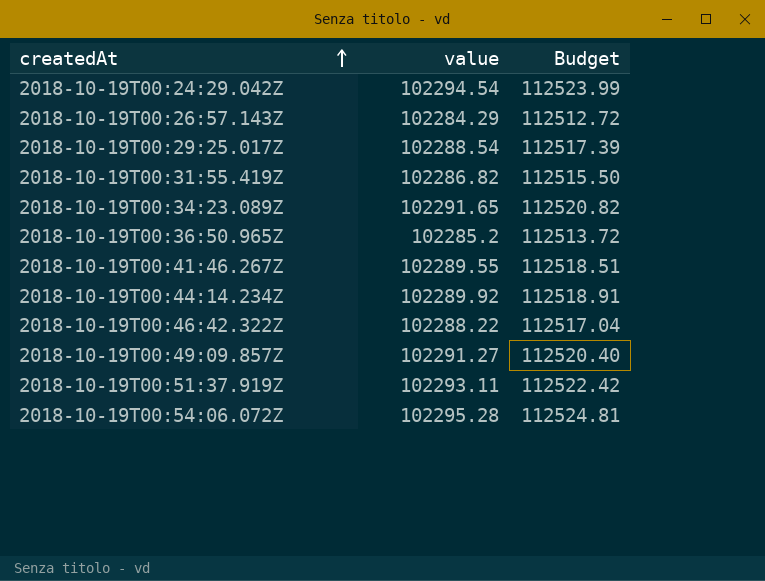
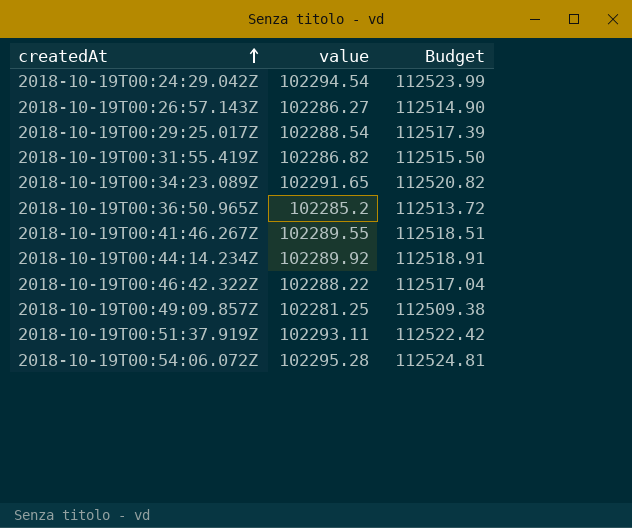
2018-10-19T00:26:57.143Z | value: 102284.29 -> 102286.27
2018-10-19T00:26:57.143Z | Budget: 112512.72 -> 112514.90
2018-10-19T00:49:09.857Z | value: 102291.27 -> 102281.25
2018-10-19T00:49:09.857Z | Budget: 112520.40 -> 112509.38

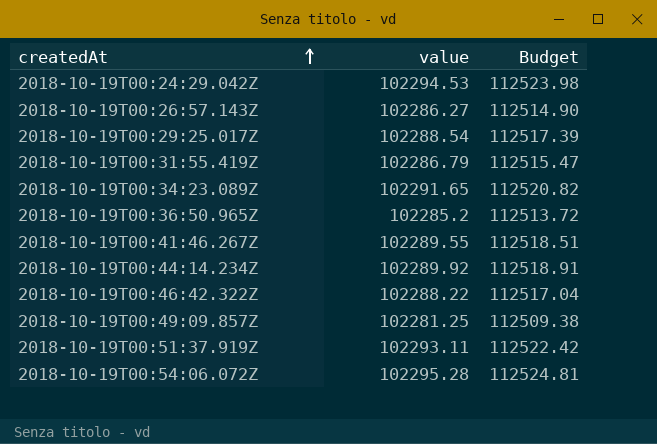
2018-10-19T00:24:29.042Z | value: 102294.54 -> 102294.53
2018-10-19T00:24:29.042Z | Budget: 112523.99 -> 112523.98
2018-10-19T00:31:55.419Z | value: 102286.82 -> 102286.79
2018-10-19T00:31:55.419Z | Budget: 112515.50 -> 112515.47

